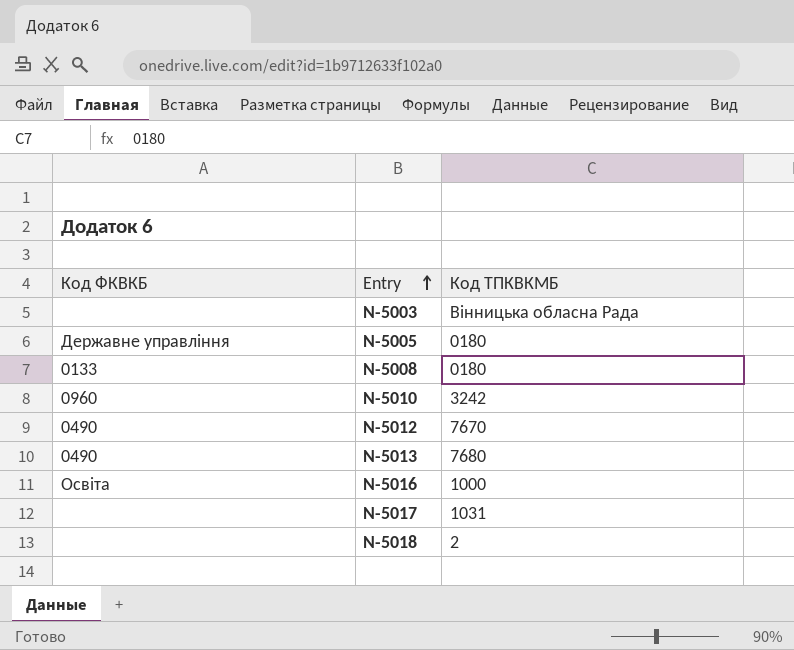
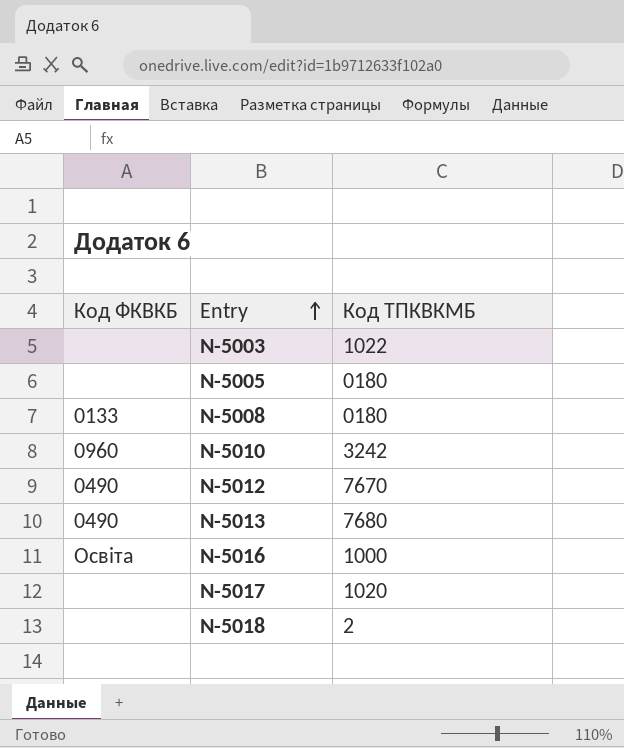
N-5003 | Код ТПКВКМБ: Вінницька обласна Рада -> 1022
N-5005 | Код ФКВКБ: Державне управління -> none
N-5017 | Код ТПКВКМБ: 1031 -> 1020

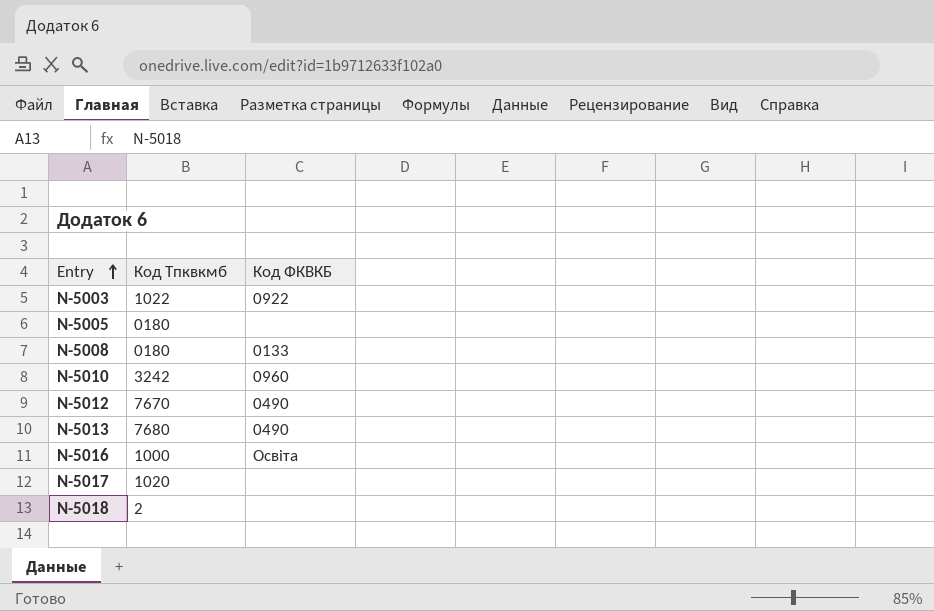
column name: Код ТПКВКМБ -> Код Тпквкмб
column Код ФКВКБ | position: 1 -> 3
N-5003 | Код ФКВКБ: none -> 0922

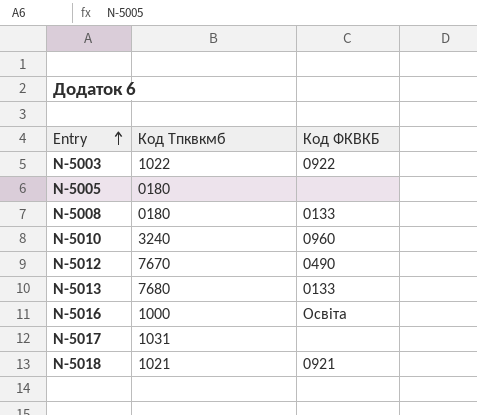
N-5010 | Код Тпквкмб: 3242 -> 3240
N-5013 | Код ФКВКБ: 0490 -> 0133
N-5017 | Код Тпквкмб: 1020 -> 1031
N-5018 | Код Тпквкмб: 2 -> 1021
N-5018 | Код ФКВКБ: none -> 0921

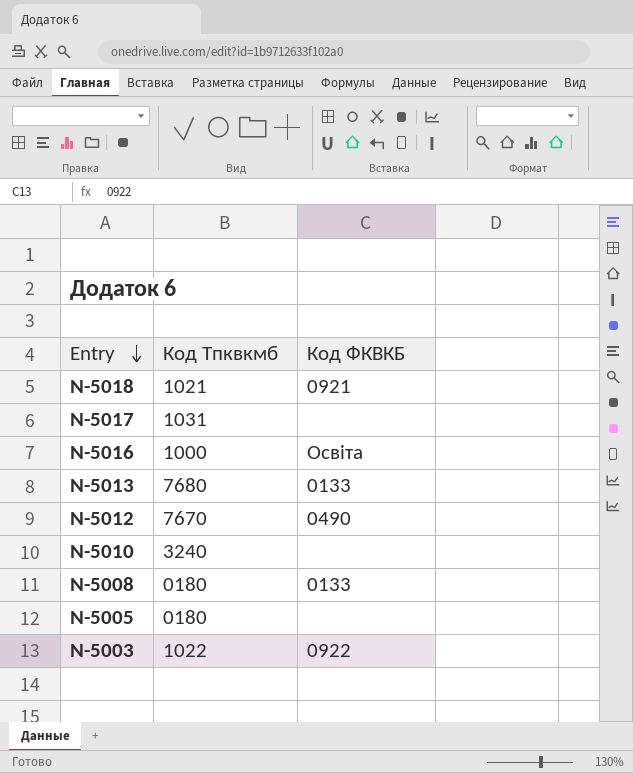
row order: Entry ascending -> Entry descending
N-5010 | Код ФКВКБ: 0960 -> none

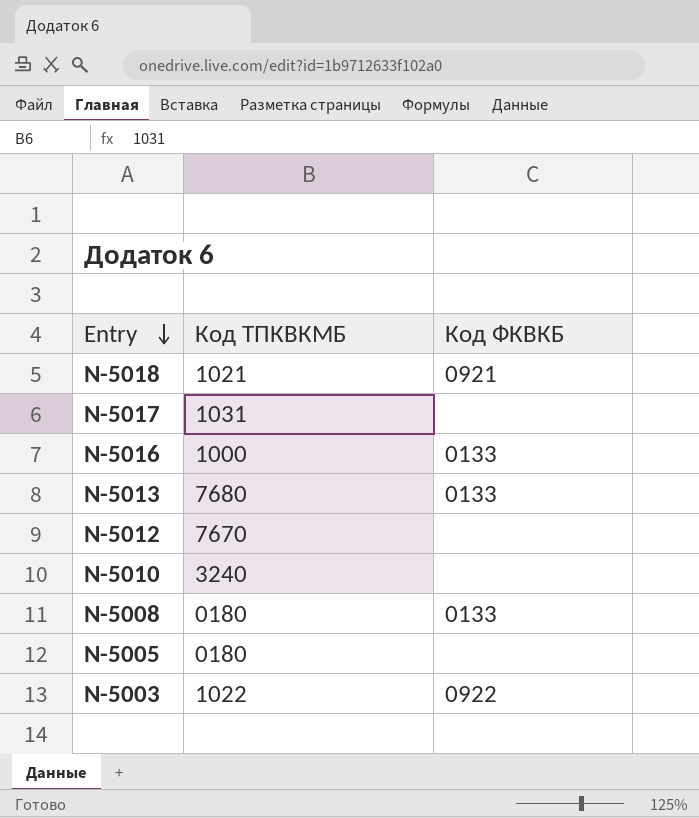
column name: Код Тпквкмб -> Код ТПКВКМБ
N-5016 | Код ФКВКБ: Освіта -> 0133
N-5012 | Код ФКВКБ: 0490 -> none

